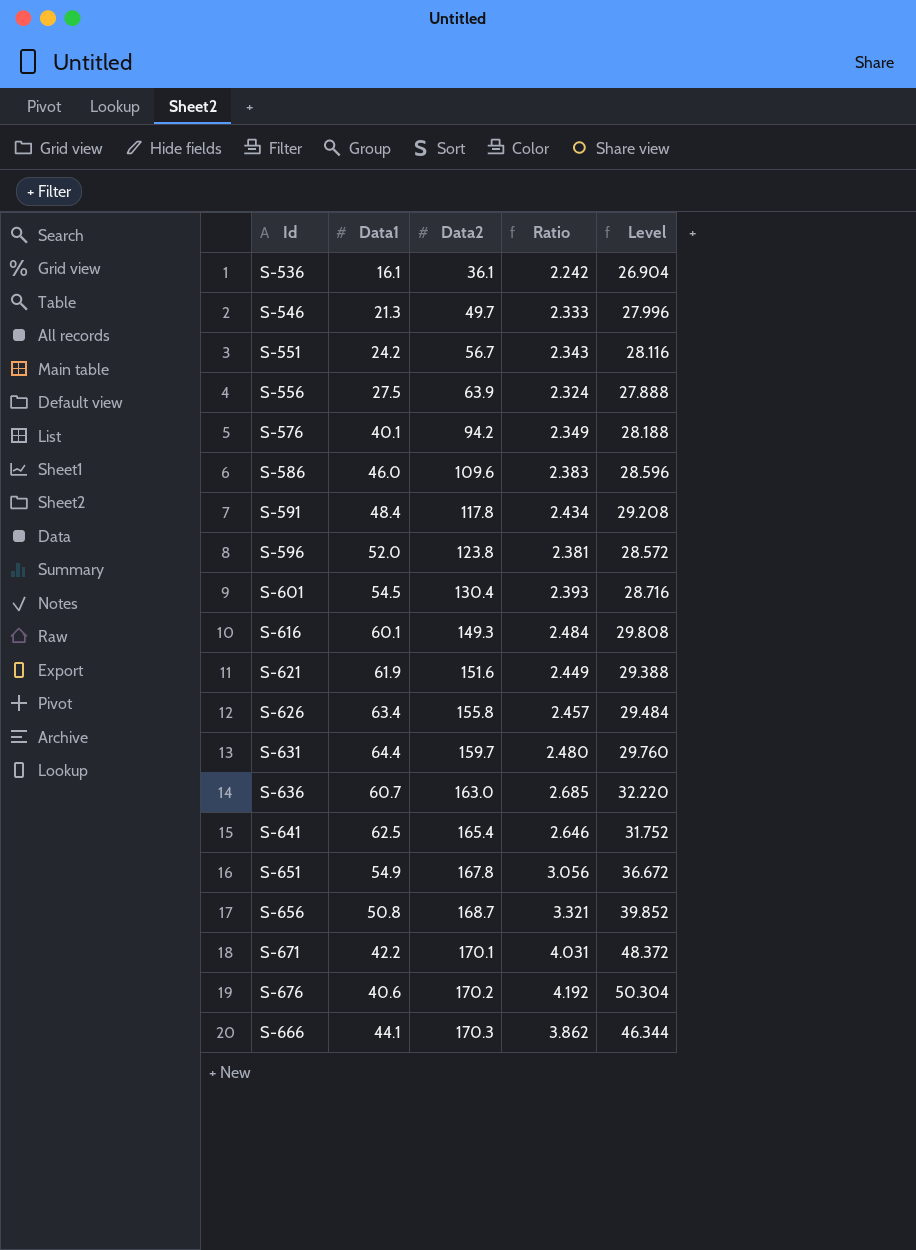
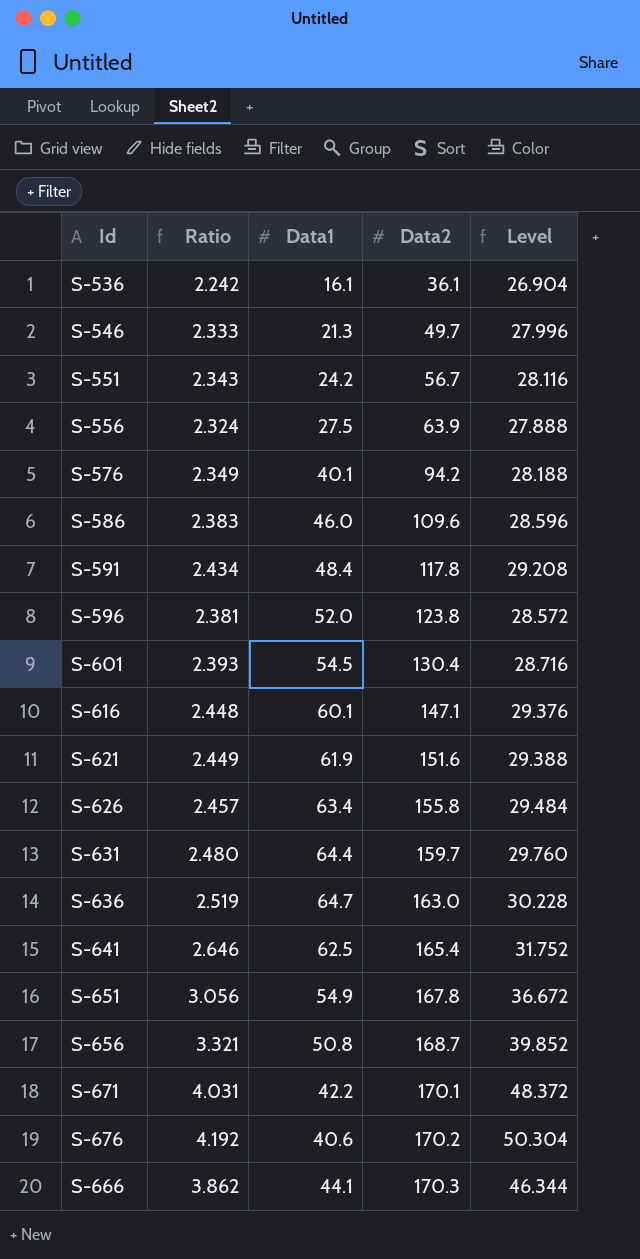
column Ratio | position: 4 -> 2
S-616 | Ratio: 2.484 -> 2.448
S-616 | Data2: 149.3 -> 147.1
S-616 | Level: 29.808 -> 29.376
S-636 | Ratio: 2.685 -> 2.519
S-636 | Data1: 60.7 -> 64.7
S-636 | Level: 32.220 -> 30.228

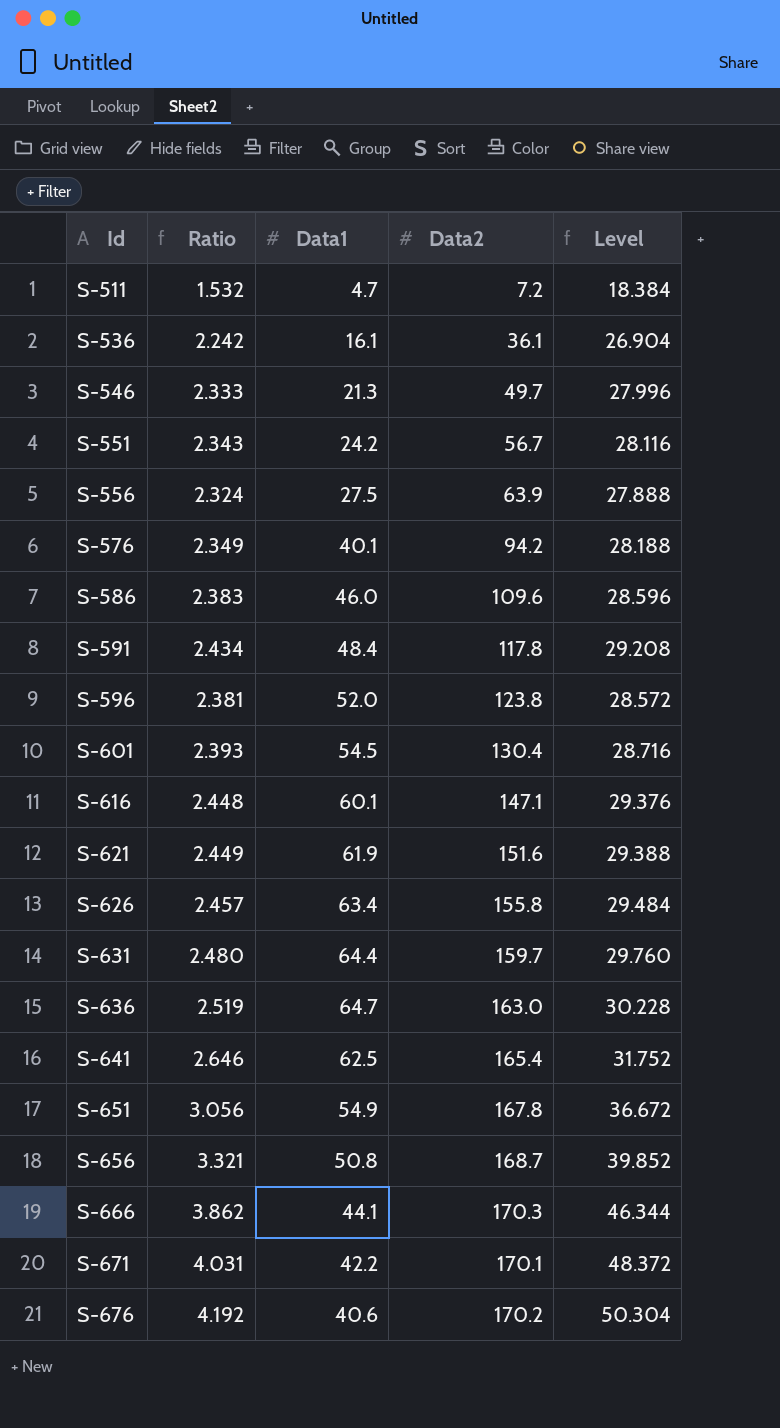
row order: Data2 ascending -> Id ascending
row S-511: none -> 1.532 | 4.7 | 7.2 | 18.384

